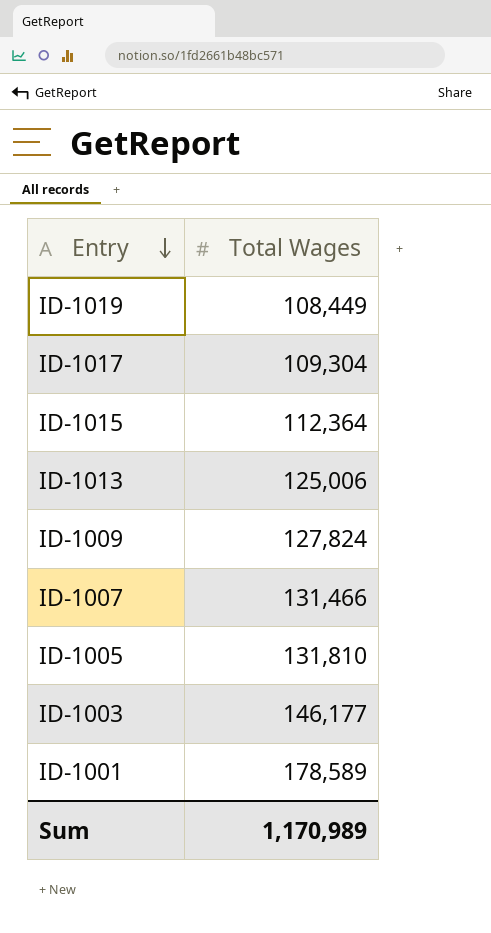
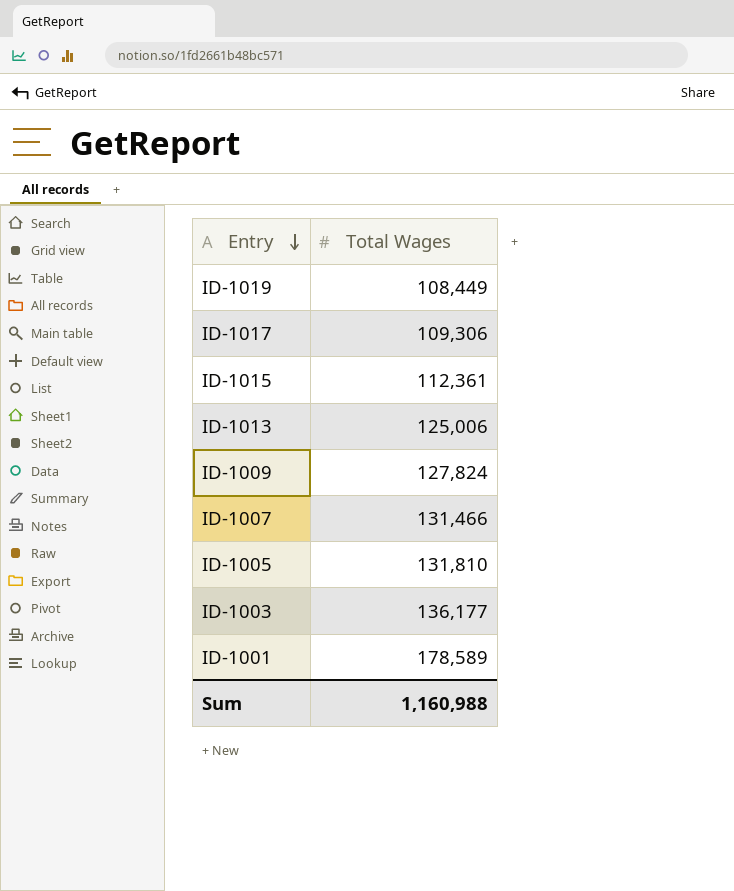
ID-1017 | Total Wages: 109,304 -> 109,306
ID-1015 | Total Wages: 112,364 -> 112,361
ID-1003 | Total Wages: 146,177 -> 136,177
Sum | Total Wages: 1,170,989 -> 1,160,988

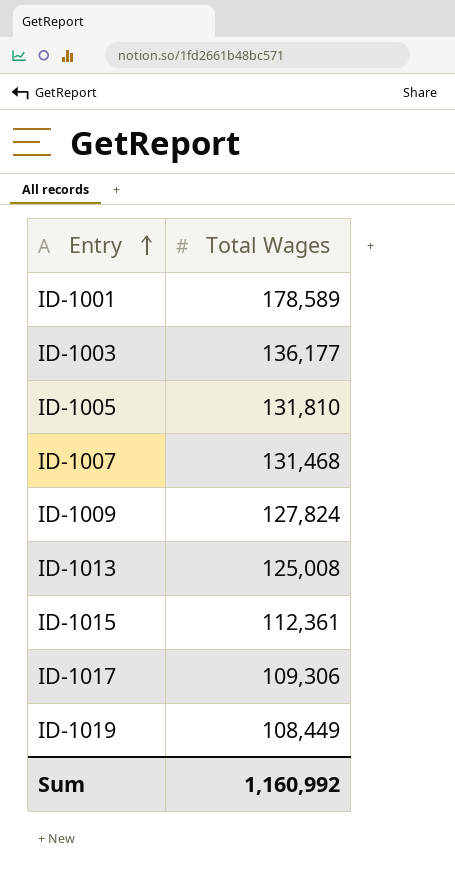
row order: Entry descending -> Entry ascending
ID-1007 | Total Wages: 131,466 -> 131,468
ID-1013 | Total Wages: 125,006 -> 125,008
Sum | Total Wages: 1,160,988 -> 1,160,992

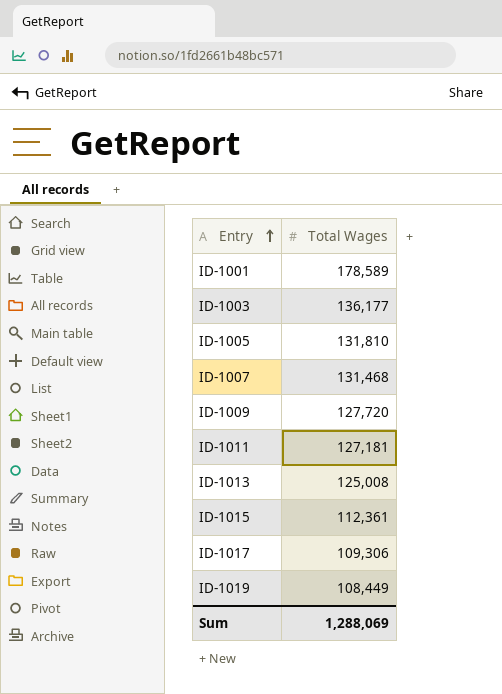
ID-1009 | Total Wages: 127,824 -> 127,720
row ID-1011: none -> 127,181
Sum | Total Wages: 1,160,992 -> 1,288,069

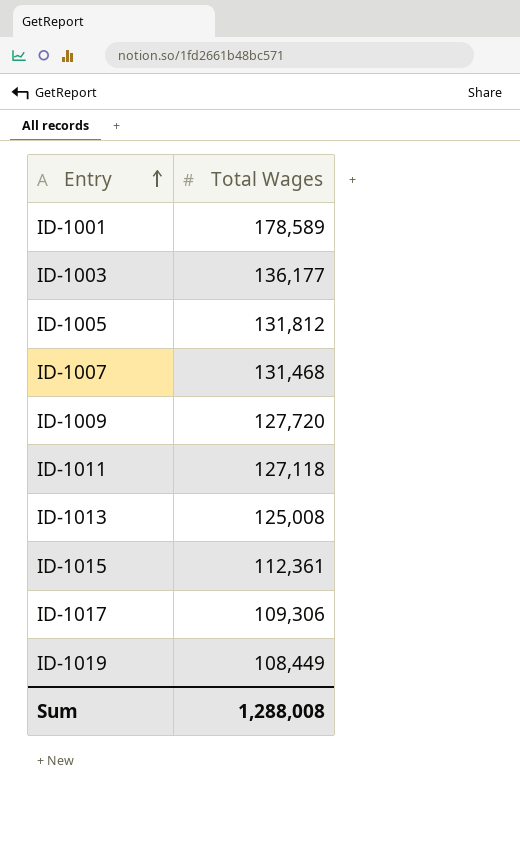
ID-1005 | Total Wages: 131,810 -> 131,812
ID-1011 | Total Wages: 127,181 -> 127,118
Sum | Total Wages: 1,288,069 -> 1,288,008

